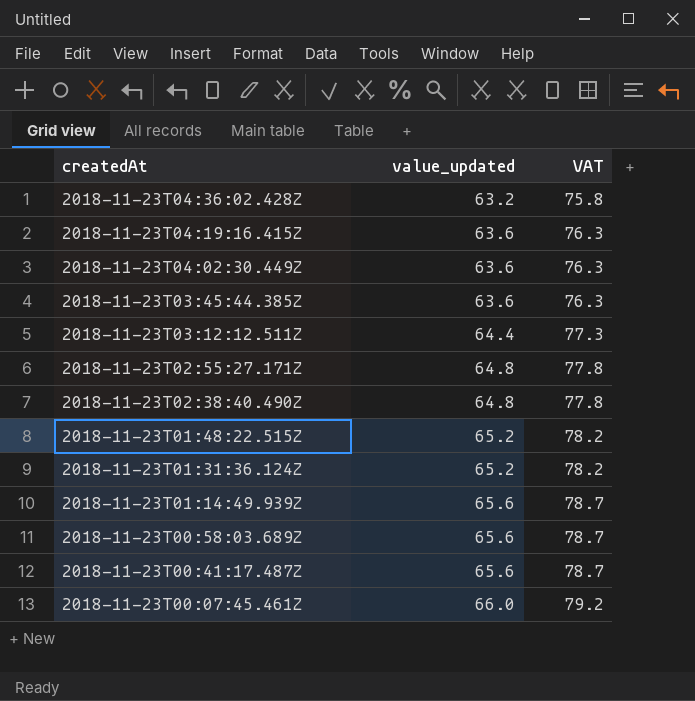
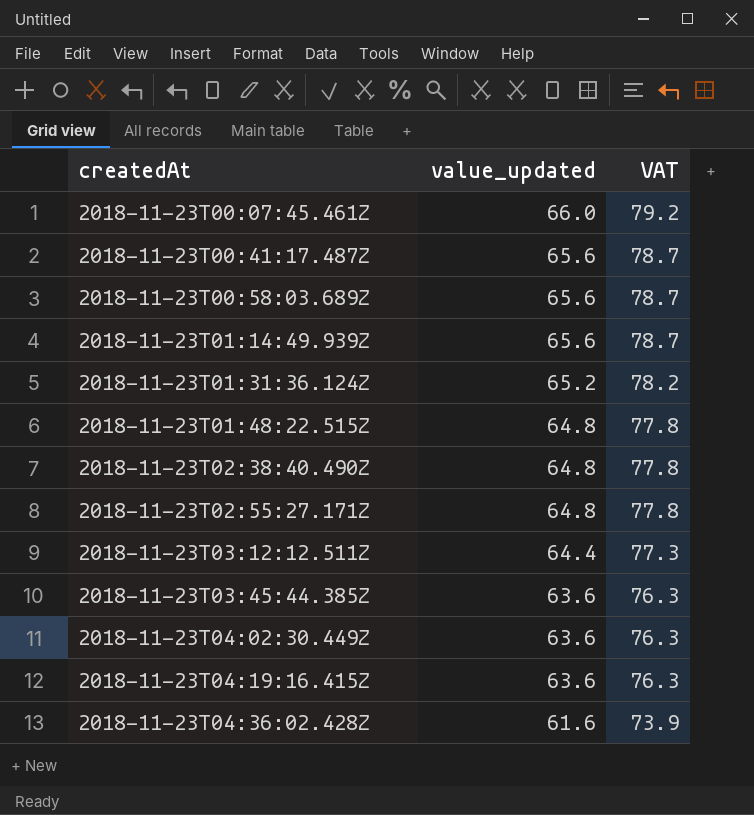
row order: createdAt descending -> createdAt ascending
2018-11-23T01:48:22.515Z | value_updated: 65.2 -> 64.8
2018-11-23T01:48:22.515Z | VAT: 78.2 -> 77.8
2018-11-23T04:36:02.428Z | value_updated: 63.2 -> 61.6
2018-11-23T04:36:02.428Z | VAT: 75.8 -> 73.9

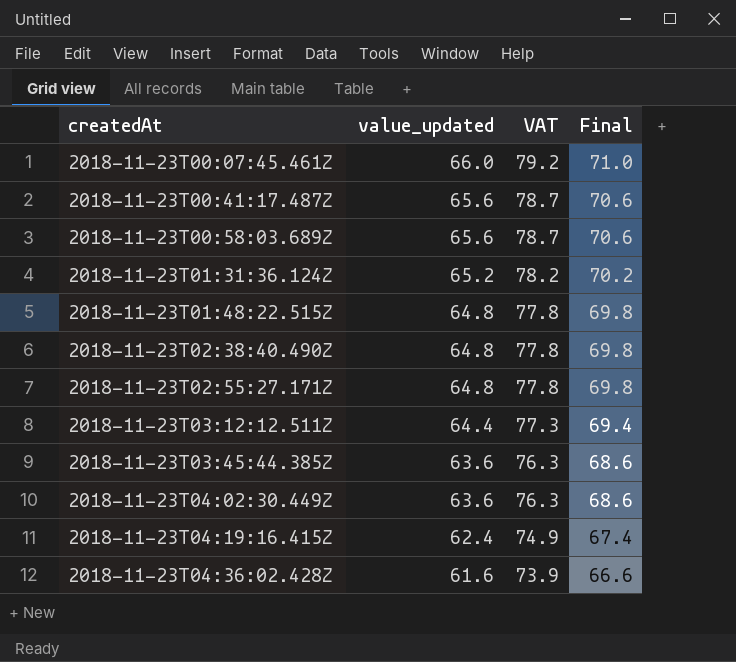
column Final | formula: none -> [value_updated] + 5
row 2018-11-23T01:14:49.939Z: 65.6 | 78.7 -> none
2018-11-23T04:19:16.415Z | value_updated: 63.6 -> 62.4
2018-11-23T04:19:16.415Z | VAT: 76.3 -> 74.9

